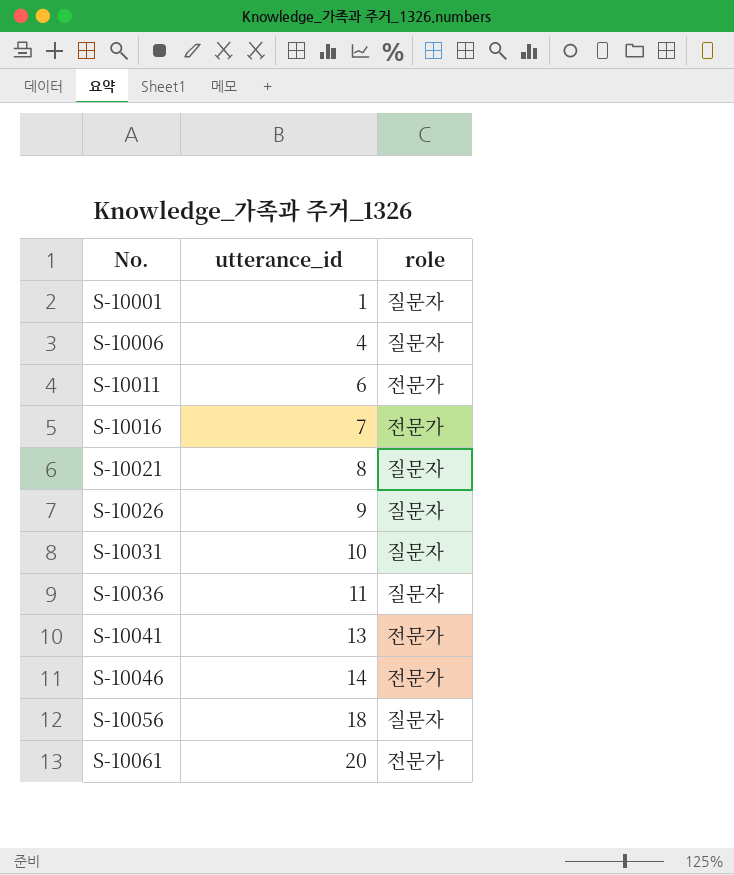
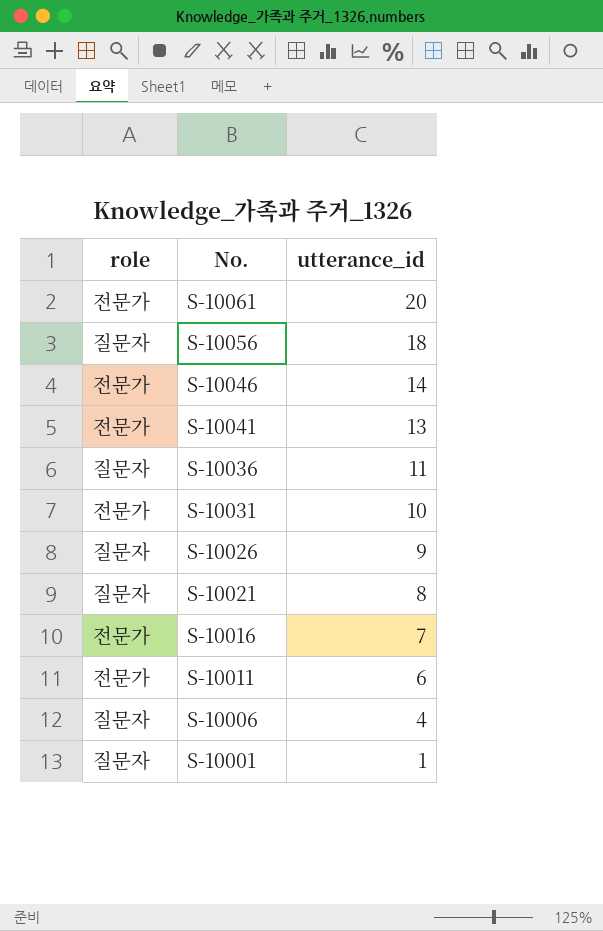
row order: No. ascending -> No. descending
column role | position: 3 -> 1
S-10031 | role: 질문자 -> 전문가

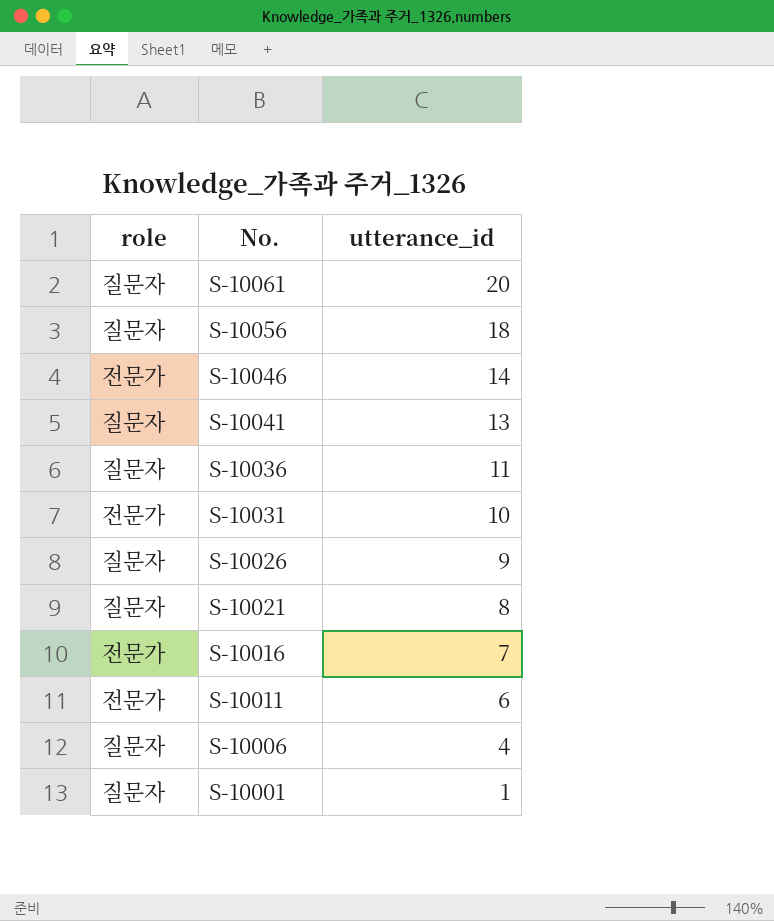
S-10061 | role: 전문가 -> 질문자
S-10041 | role: 전문가 -> 질문자

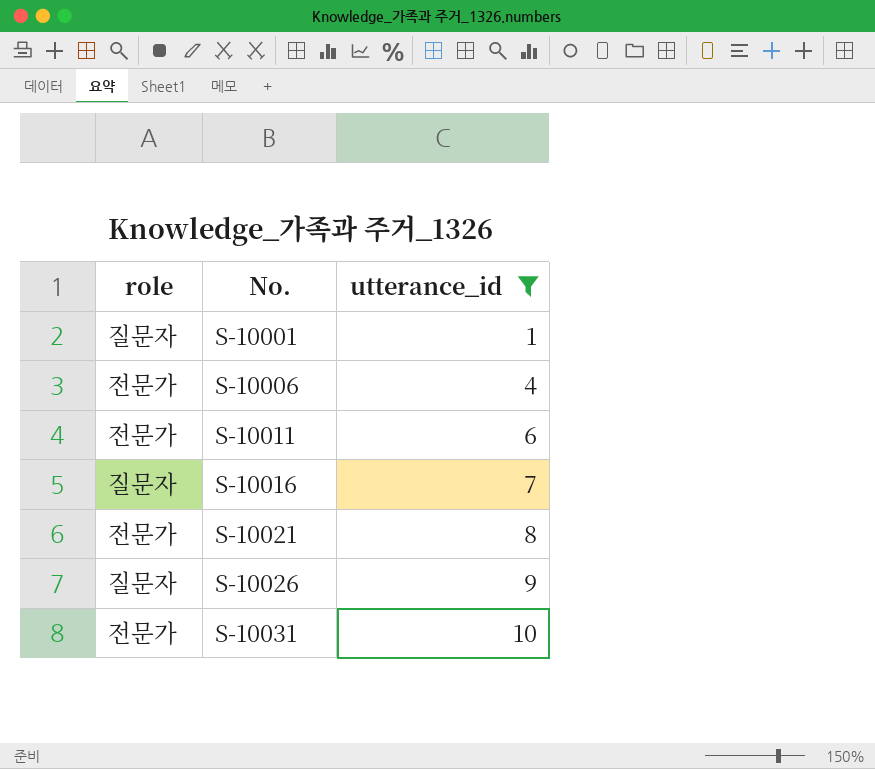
filter: none -> utterance_id <= 10
row order: No. descending -> No. ascending
S-10006 | role: 질문자 -> 전문가
S-10016 | role: 전문가 -> 질문자
S-10021 | role: 질문자 -> 전문가

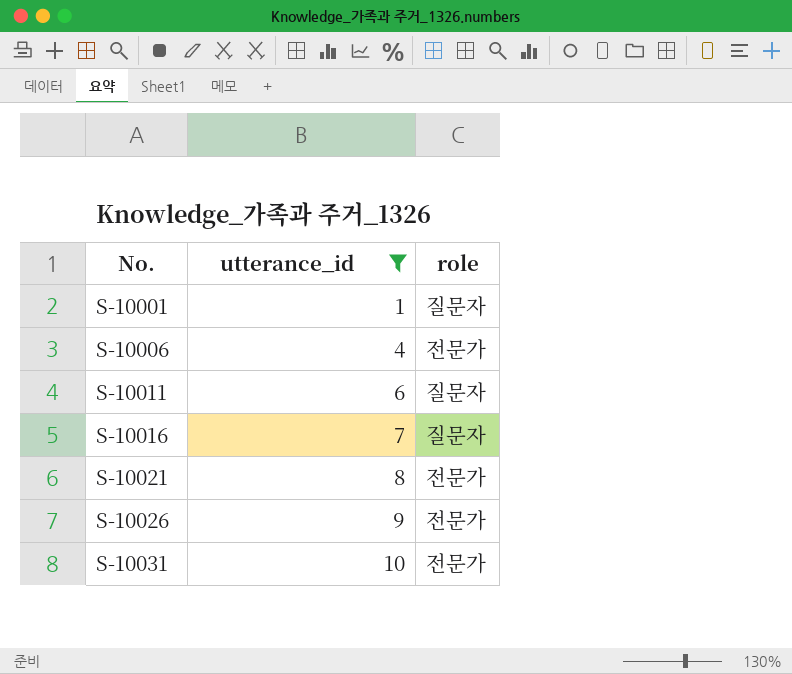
column role | position: 1 -> 3
S-10011 | role: 전문가 -> 질문자
S-10026 | role: 질문자 -> 전문가

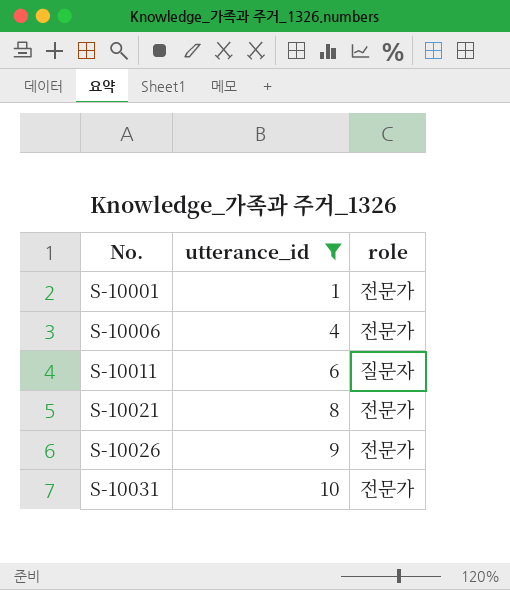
row S-10016: 7 | 질문자 -> none
S-10001 | role: 질문자 -> 전문가

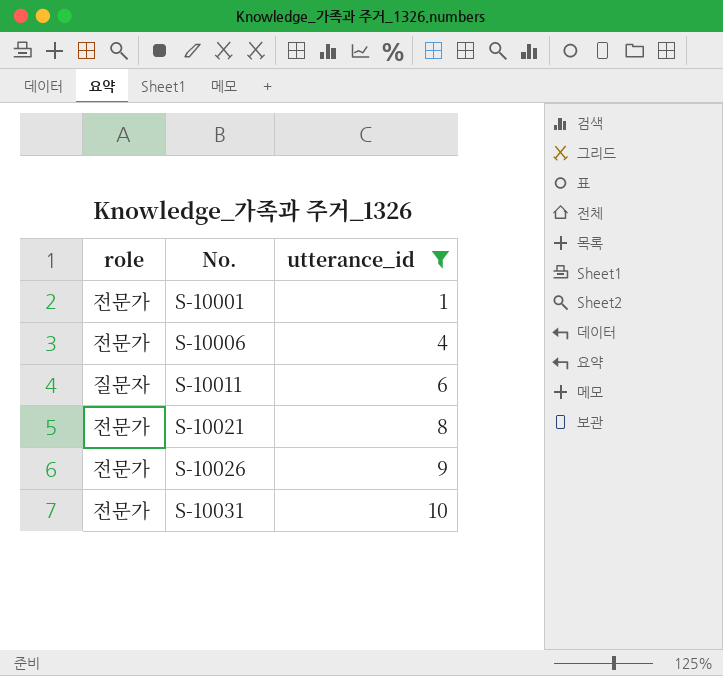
column role | position: 3 -> 1

